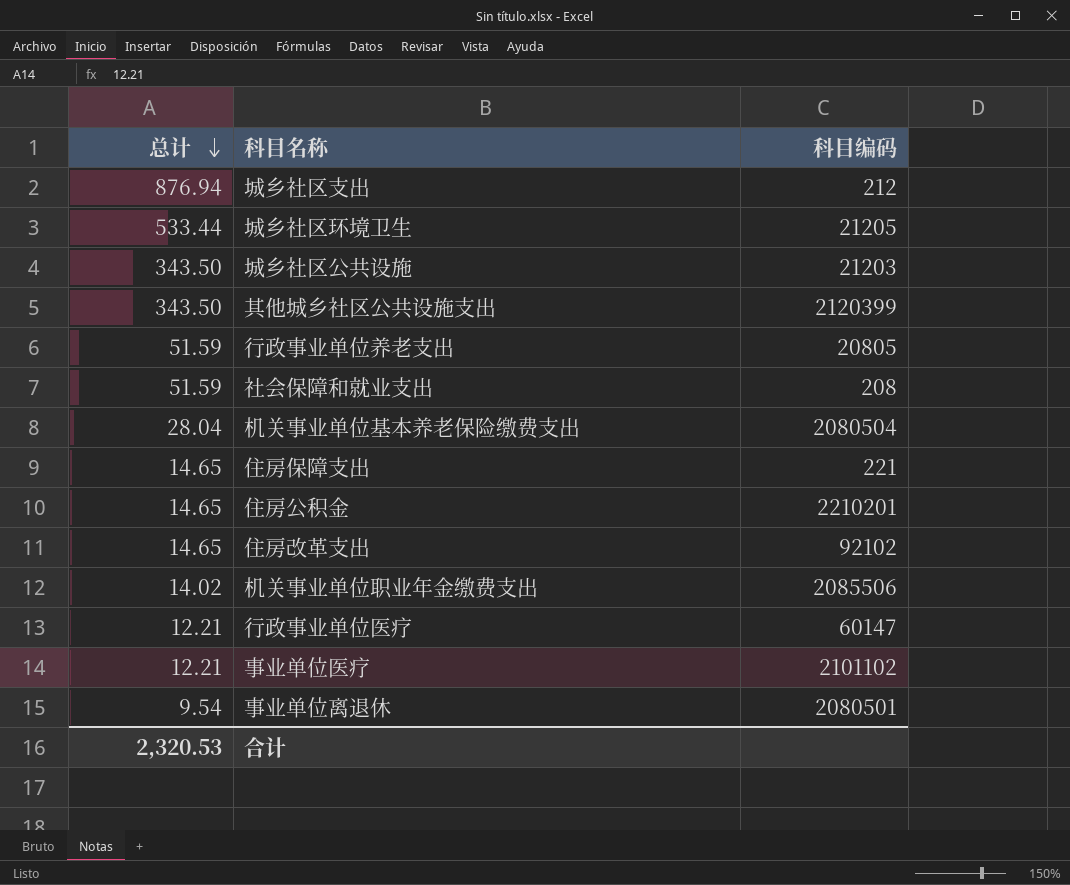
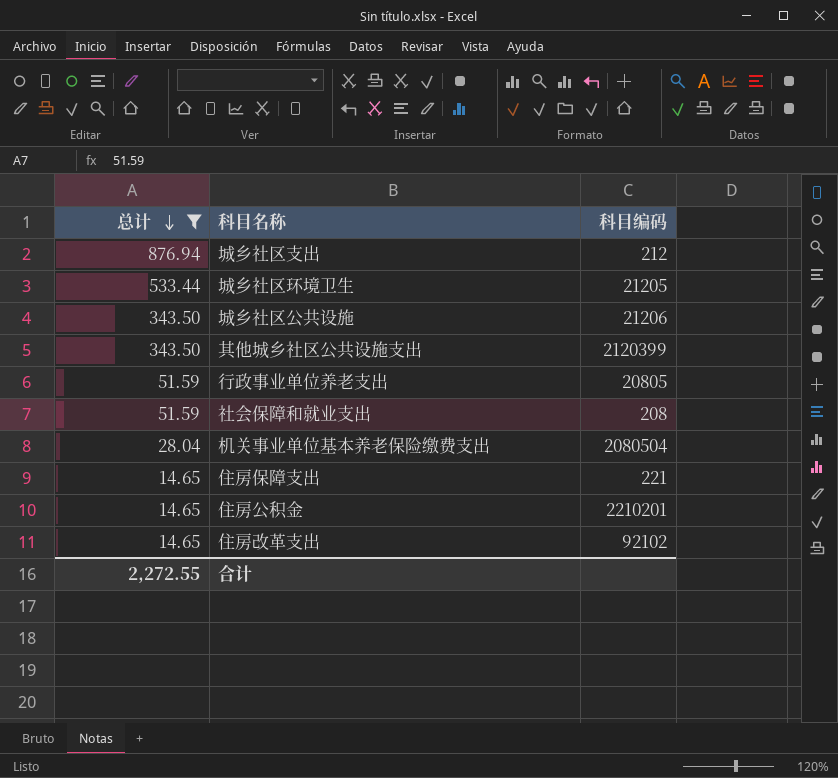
filter: none -> 总计 >= 14.65
城乡社区公共设施 | 科目编码: 21203 -> 21206
合计 | 总计: 2,320.53 -> 2,272.55

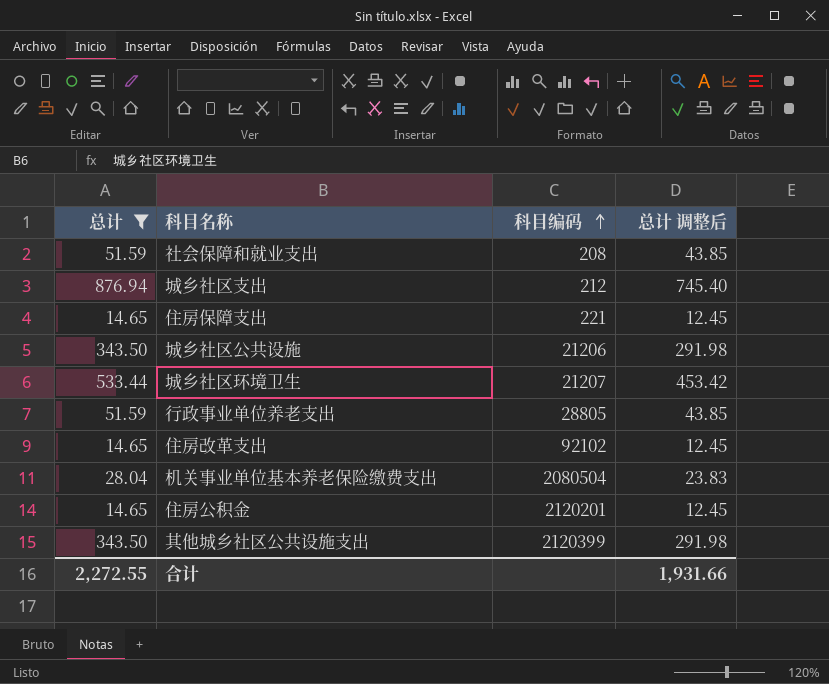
row order: 总计 descending -> 科目编码 ascending
column 总计 调整后 | formula: none -> [总计] * 0.85
城乡社区环境卫生 | 科目编码: 21205 -> 21207
行政事业单位养老支出 | 科目编码: 20805 -> 28805
住房公积金 | 科目编码: 2210201 -> 2120201

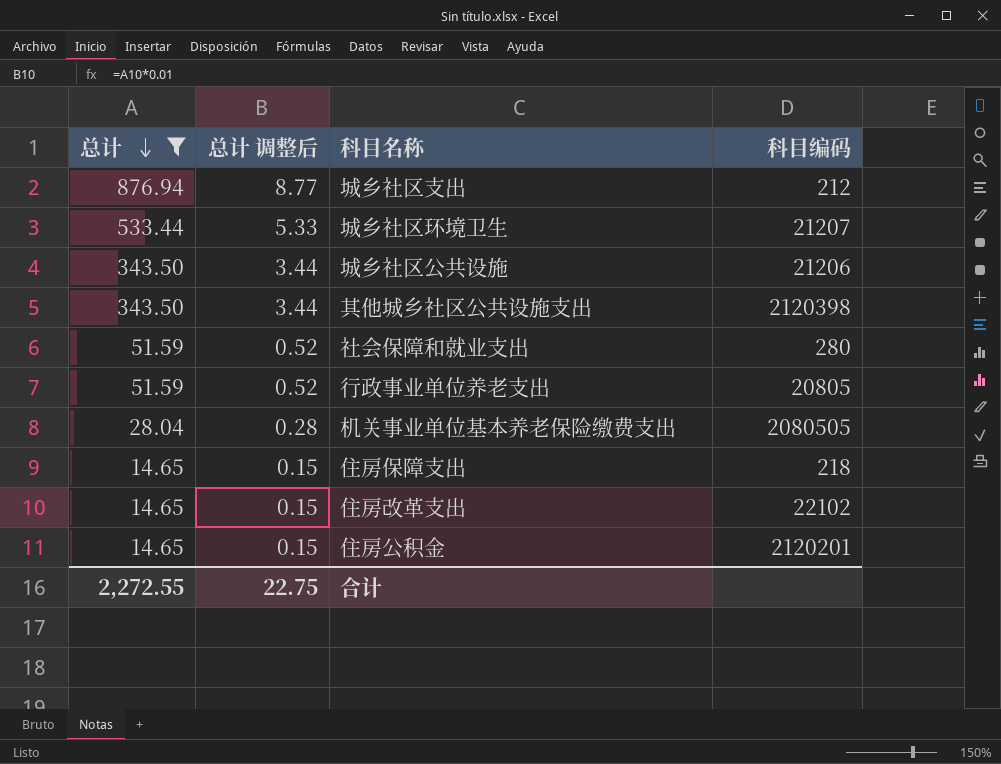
row order: 科目编码 ascending -> 总计 descending
column 总计 调整后 | formula: [总计] * 0.85 -> [总计] * 0.01
column 总计 调整后 | position: 4 -> 2
其他城乡社区公共设施支出 | 科目编码: 2120399 -> 2120398
社会保障和就业支出 | 科目编码: 208 -> 280
行政事业单位养老支出 | 科目编码: 28805 -> 20805
机关事业单位基本养老保险缴费支出 | 科目编码: 2080504 -> 2080505
住房保障支出 | 科目编码: 221 -> 218
住房改革支出 | 科目编码: 92102 -> 22102
合计 | 总计 调整后: 1,931.66 -> 22.75

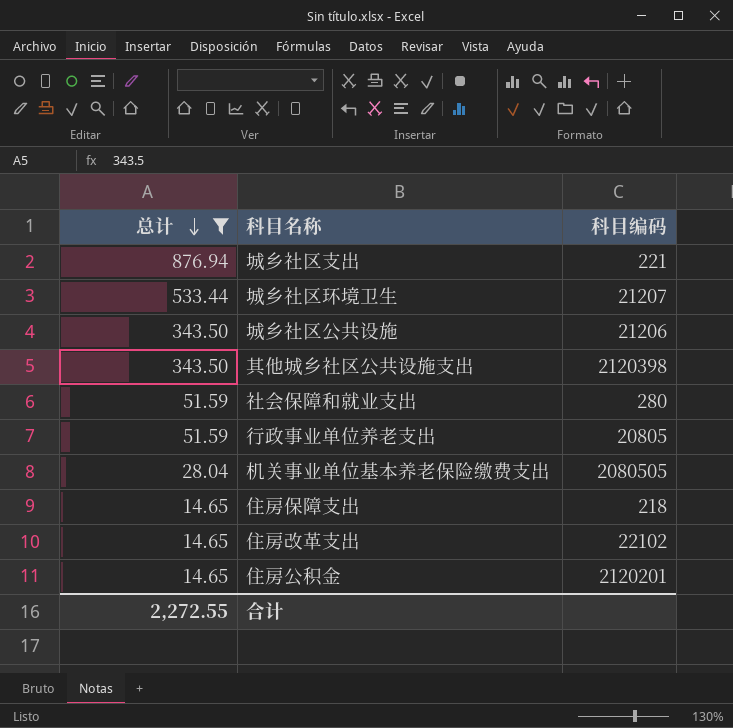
column 总计 调整后 | formula: [总计] * 0.01 -> none
城乡社区支出 | 科目编码: 212 -> 221

